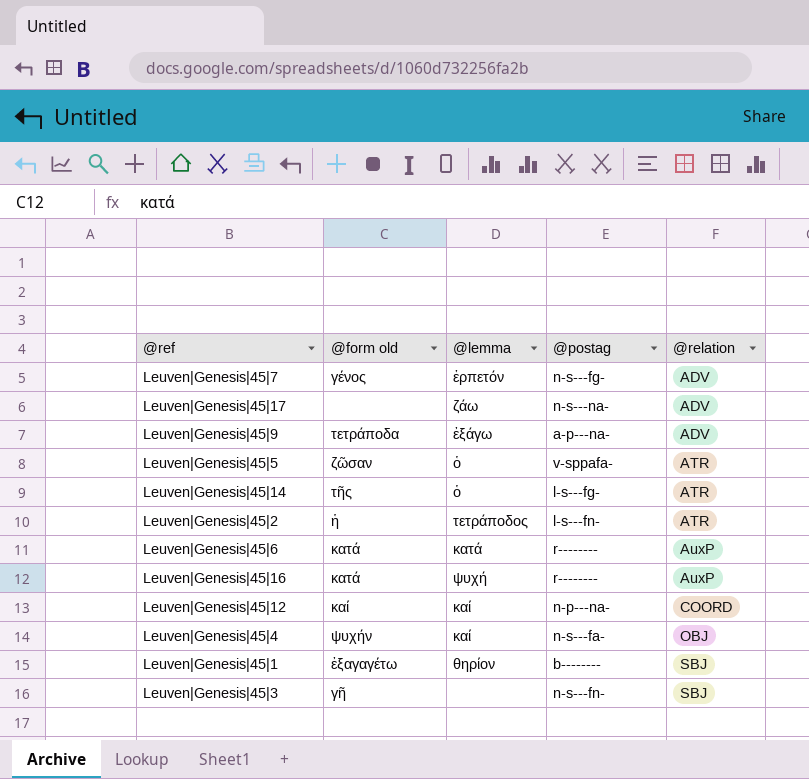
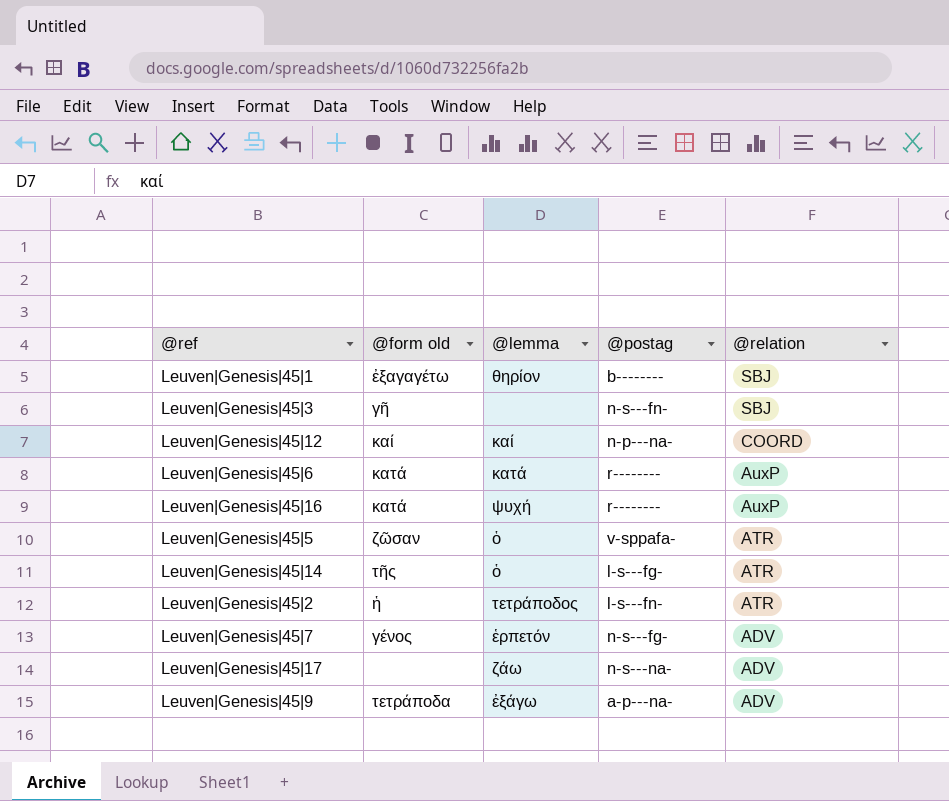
row order: @relation ascending -> @relation descending
row Leuven|Genesis|45|4: ψυχήν | καί | n-s---fa- | OBJ -> none

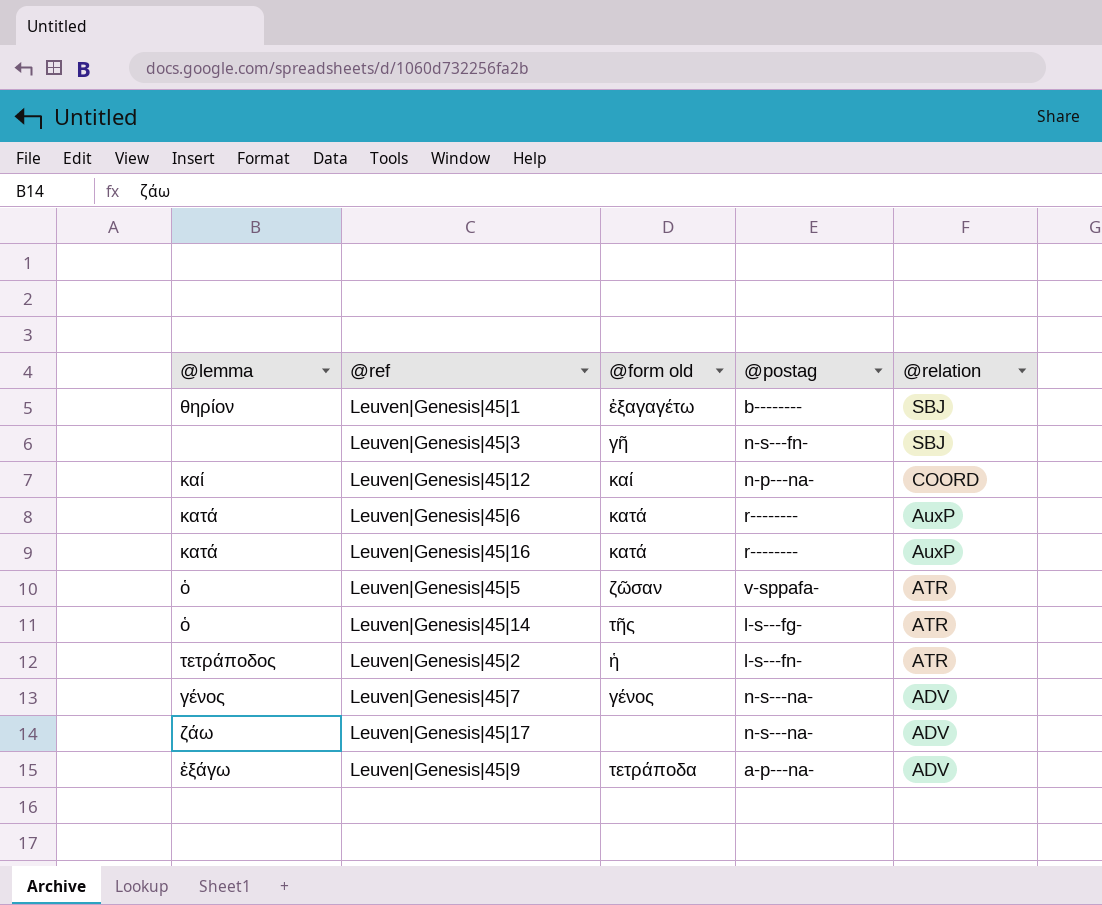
column @lemma | position: 3 -> 1
Leuven|Genesis|45|16 | @lemma: ψυχή -> κατά
Leuven|Genesis|45|7 | @lemma: ἑρπετόν -> γένος
Leuven|Genesis|45|7 | @postag: n-s---fg- -> n-s---na-

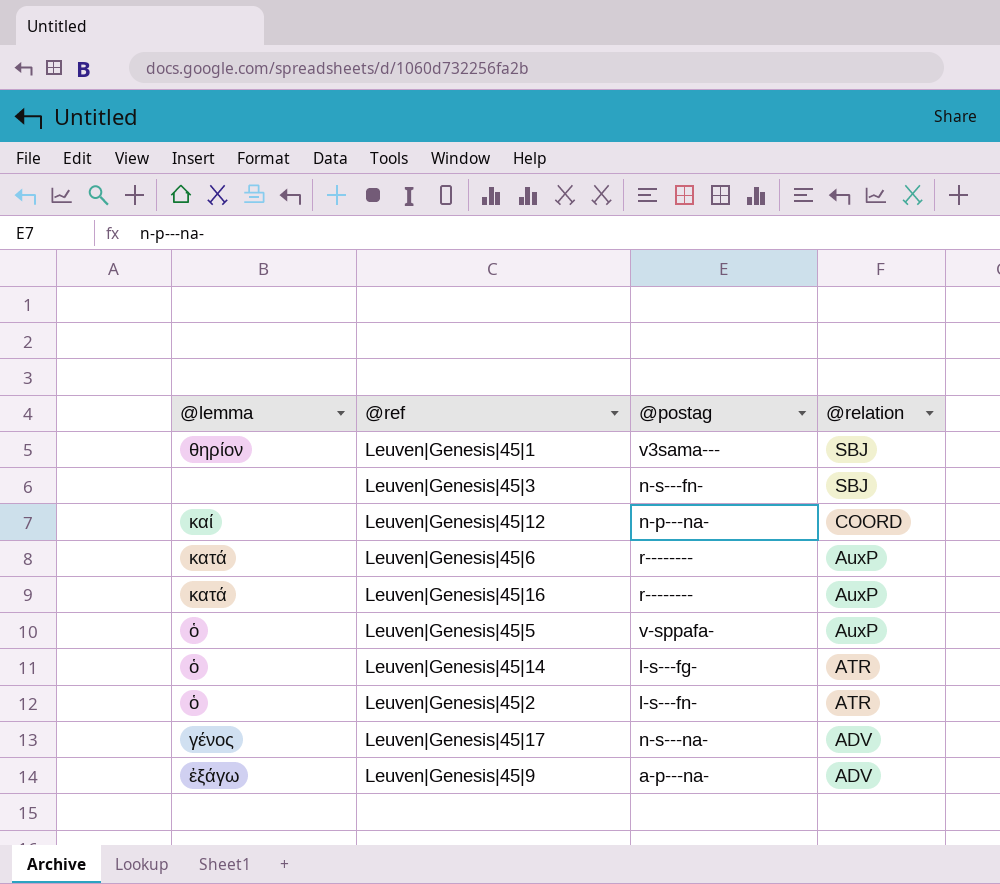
column @form old | position: 3 -> none
row Leuven|Genesis|45|7: γένος | γένος | n-s---na- | ADV -> none
Leuven|Genesis|45|1 | @postag: b-------- -> v3sama---
Leuven|Genesis|45|5 | @relation: ATR -> AuxP
Leuven|Genesis|45|2 | @lemma: τετράποδος -> ὁ
Leuven|Genesis|45|17 | @lemma: ζάω -> γένος

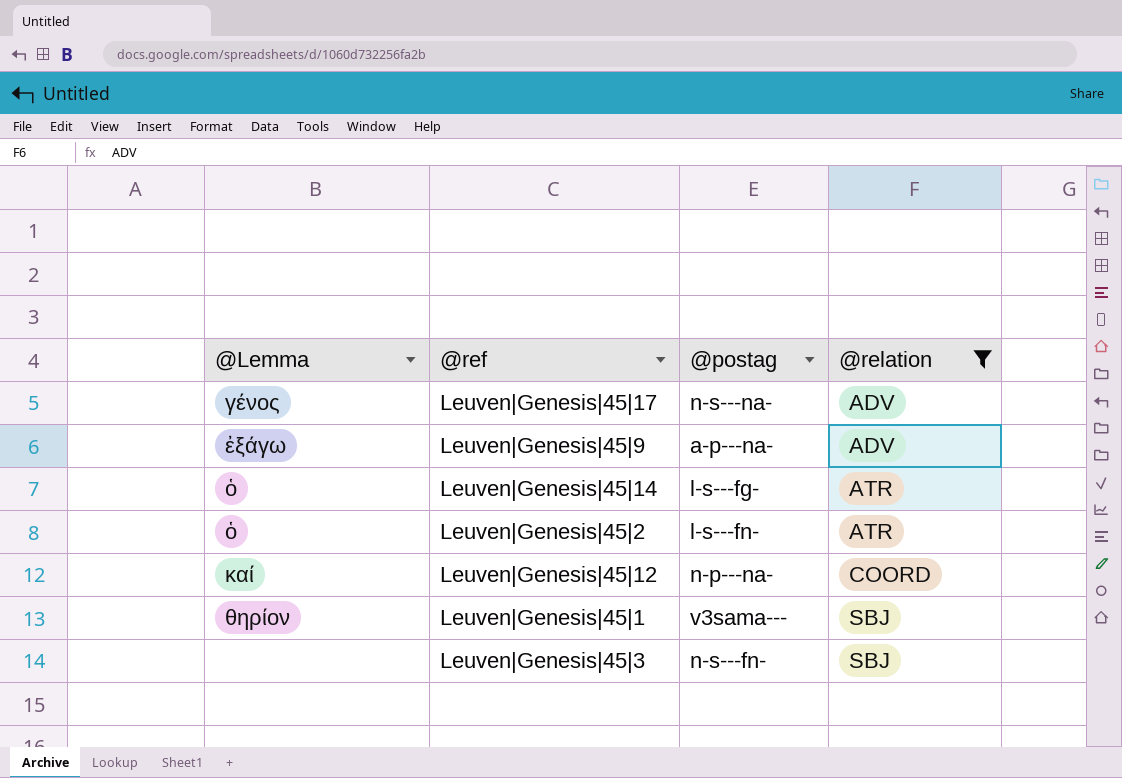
filter: none -> @relation != AuxP
row order: @relation descending -> @relation ascending
column name: @lemma -> @Lemma

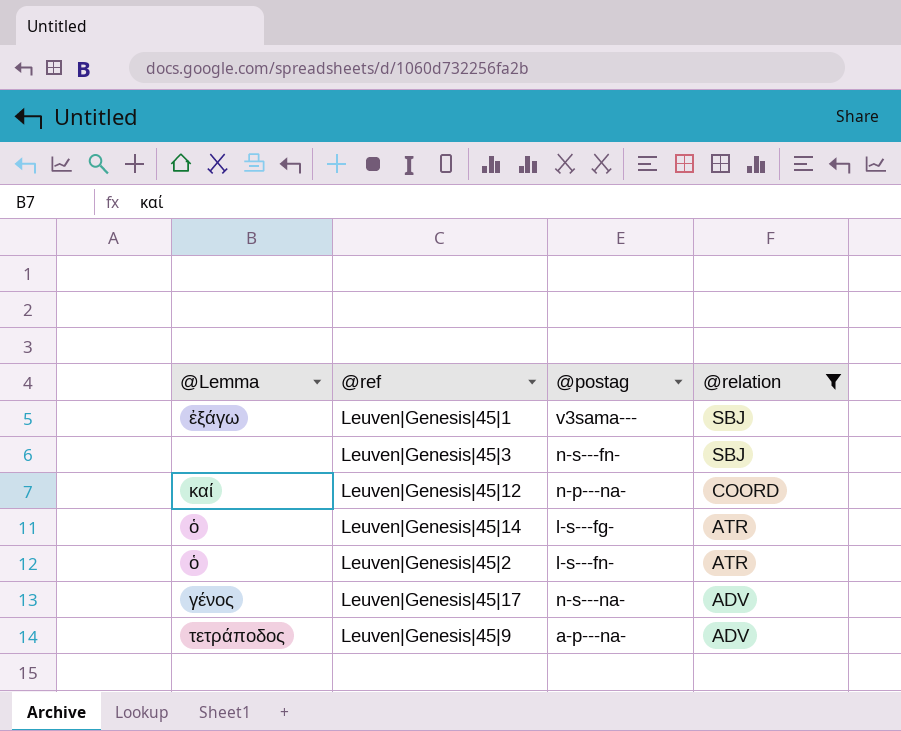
row order: @relation ascending -> @relation descending
Leuven|Genesis|45|1 | @Lemma: θηρίον -> ἐξάγω
Leuven|Genesis|45|9 | @Lemma: ἐξάγω -> τετράποδος

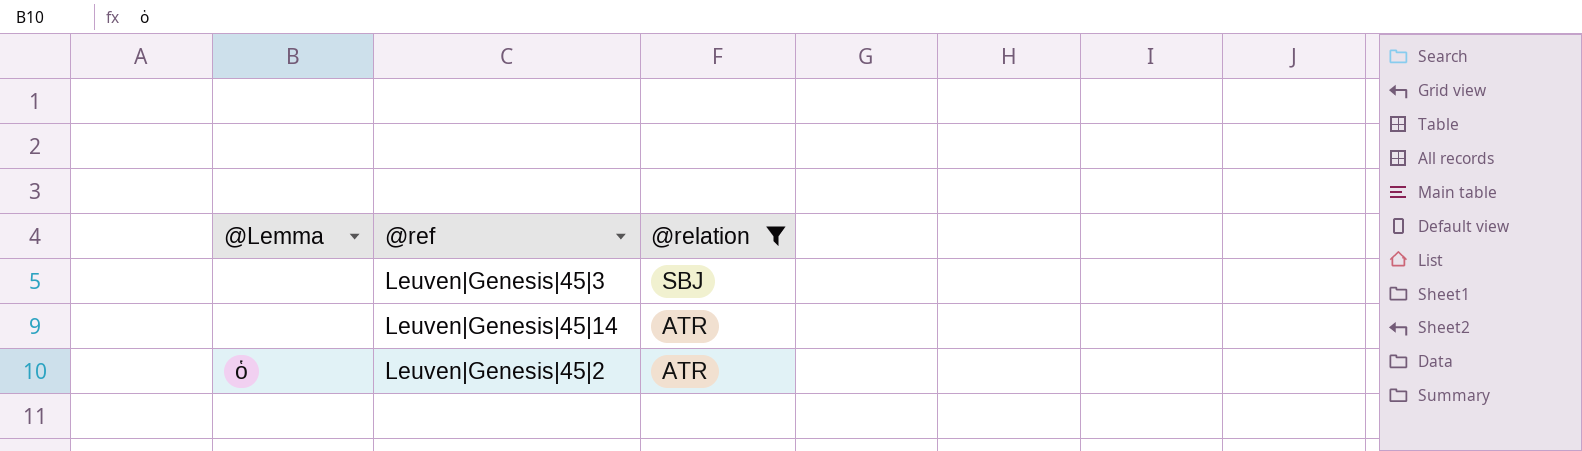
column @postag | position: 3 -> none
row Leuven|Genesis|45|1: ἐξάγω | v3sama--- | SBJ -> none
row Leuven|Genesis|45|12: καί | n-p---na- | COORD -> none
row Leuven|Genesis|45|17: γένος | n-s---na- | ADV -> none
row Leuven|Genesis|45|9: τετράποδος | a-p---na- | ADV -> none
Leuven|Genesis|45|14 | @Lemma: ὁ -> none

